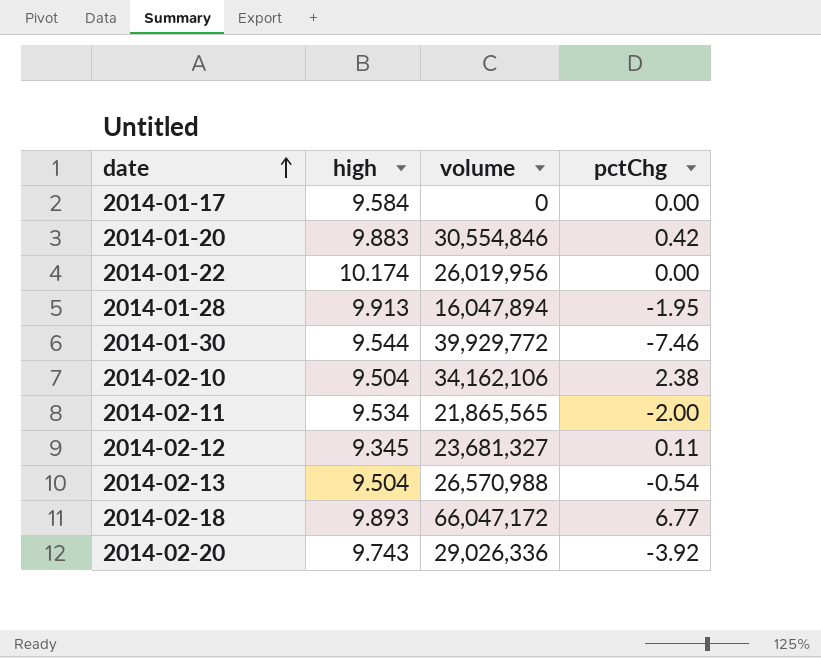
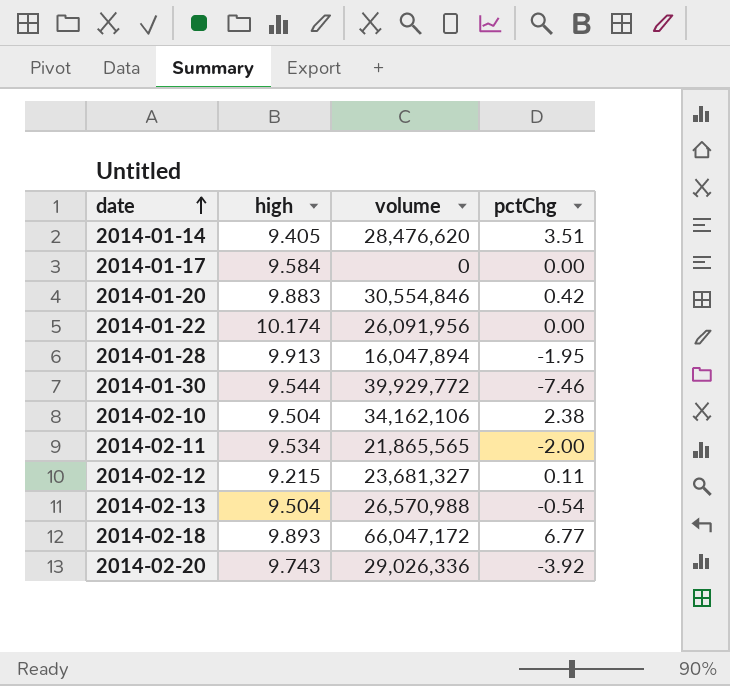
row 2014-01-14: none -> 9.405 | 28,476,620 | 3.51
2014-01-22 | volume: 26,019,956 -> 26,091,956
2014-02-12 | high: 9.345 -> 9.215

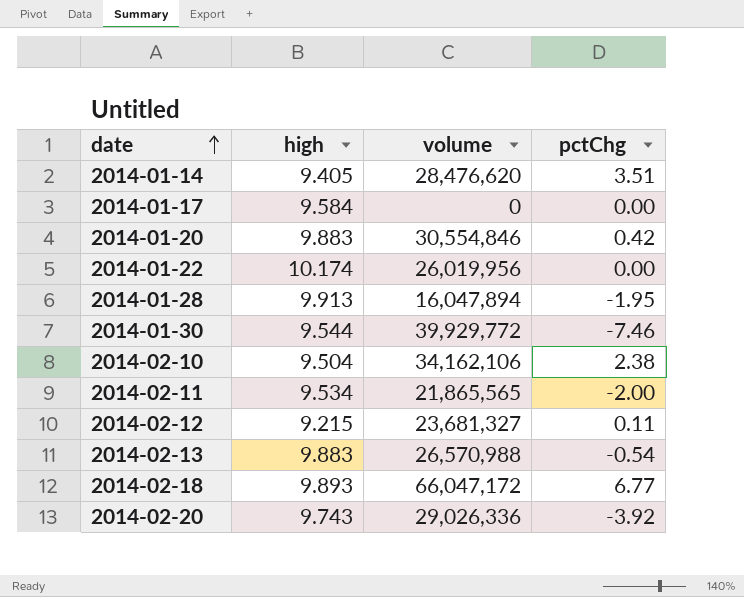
2014-01-22 | volume: 26,091,956 -> 26,019,956
2014-02-13 | high: 9.504 -> 9.883

